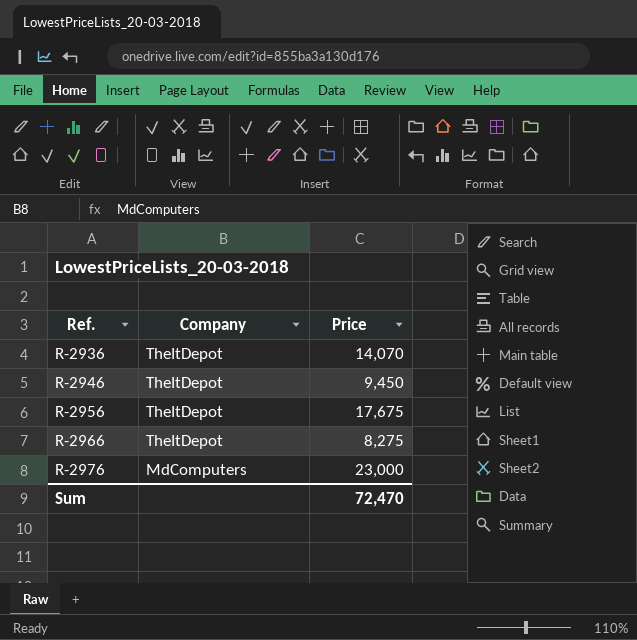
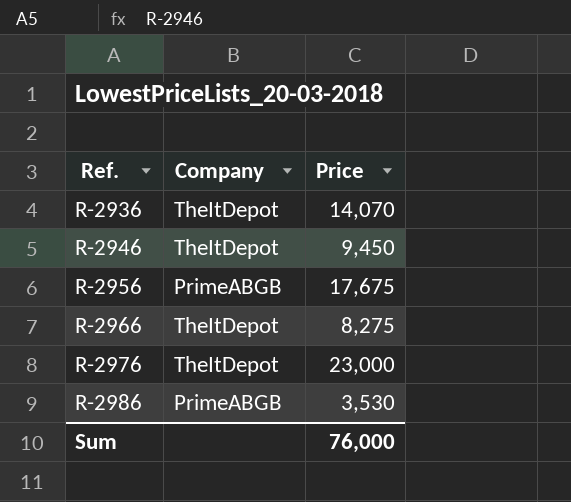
R-2956 | Company: TheItDepot -> PrimeABGB
R-2976 | Company: MdComputers -> TheItDepot
row R-2986: none -> PrimeABGB | 3,530
Sum | Price: 72,470 -> 76,000

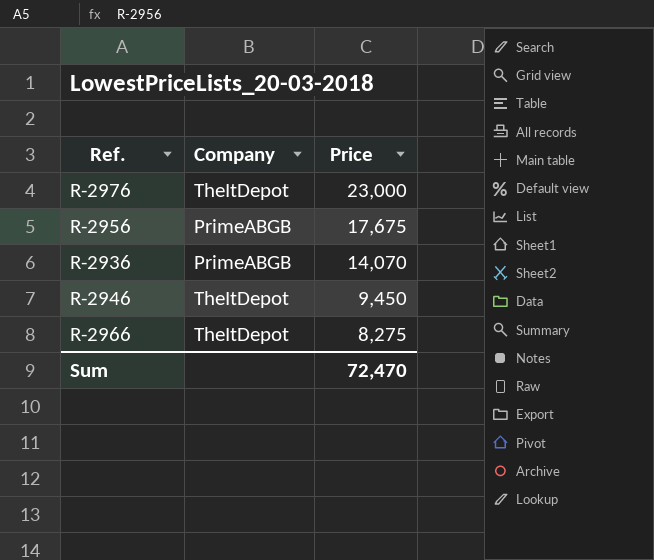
row order: Ref. ascending -> Price descending
row R-2986: PrimeABGB | 3,530 -> none
R-2936 | Company: TheItDepot -> PrimeABGB
Sum | Price: 76,000 -> 72,470

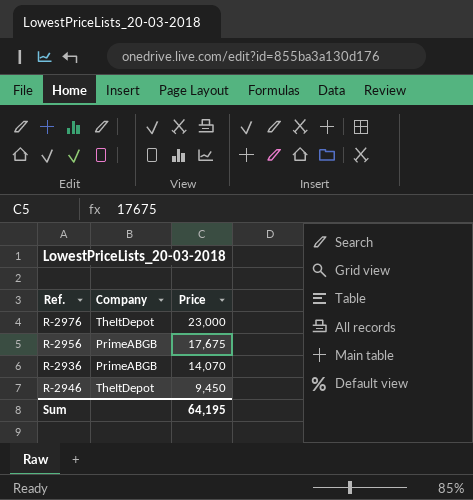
row R-2966: TheItDepot | 8,275 -> none
Sum | Price: 72,470 -> 64,195

